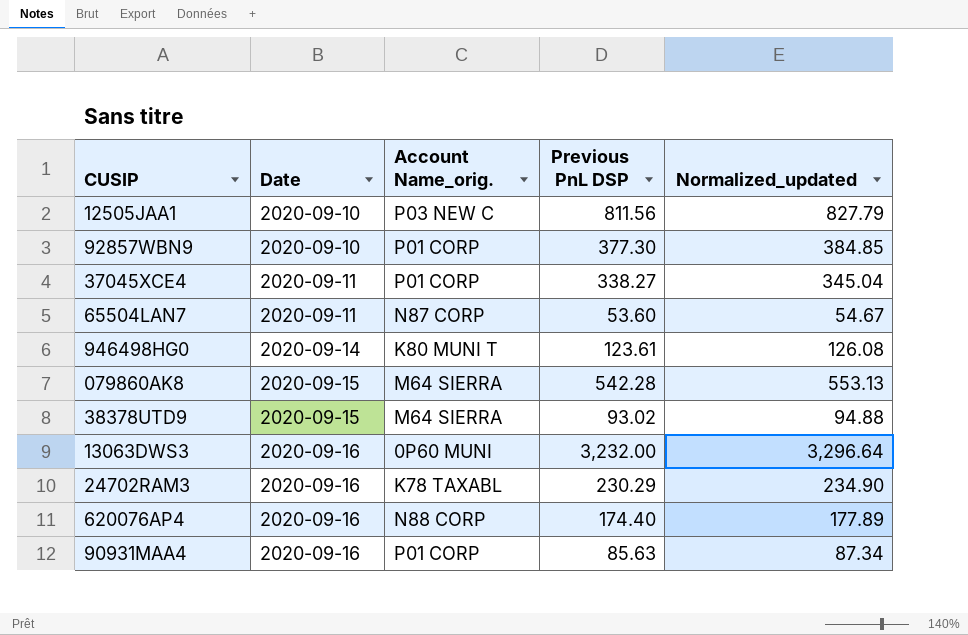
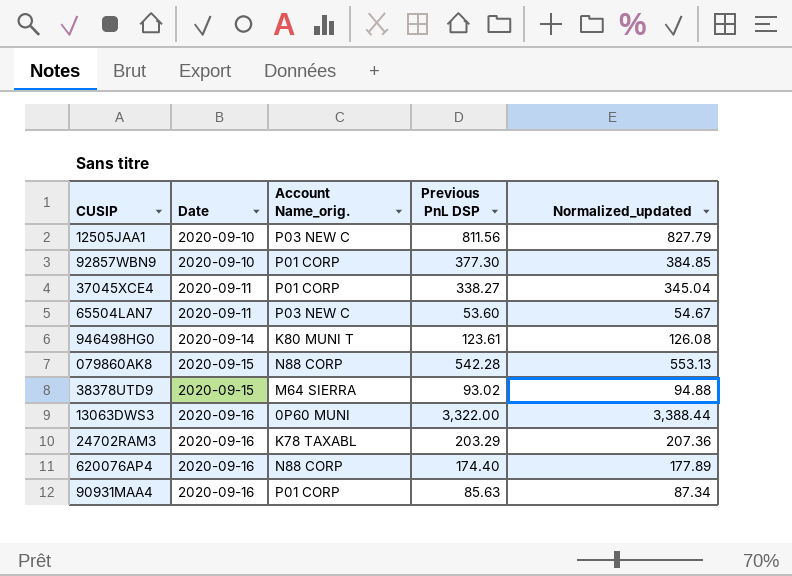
65504LAN7 | Account Name_orig.: N87 CORP -> P03 NEW C
079860AK8 | Account Name_orig.: M64 SIERRA -> N88 CORP
13063DWS3 | Previous PnL DSP: 3,232.00 -> 3,322.00
13063DWS3 | Normalized_updated: 3,296.64 -> 3,388.44
24702RAM3 | Previous PnL DSP: 230.29 -> 203.29
24702RAM3 | Normalized_updated: 234.90 -> 207.36

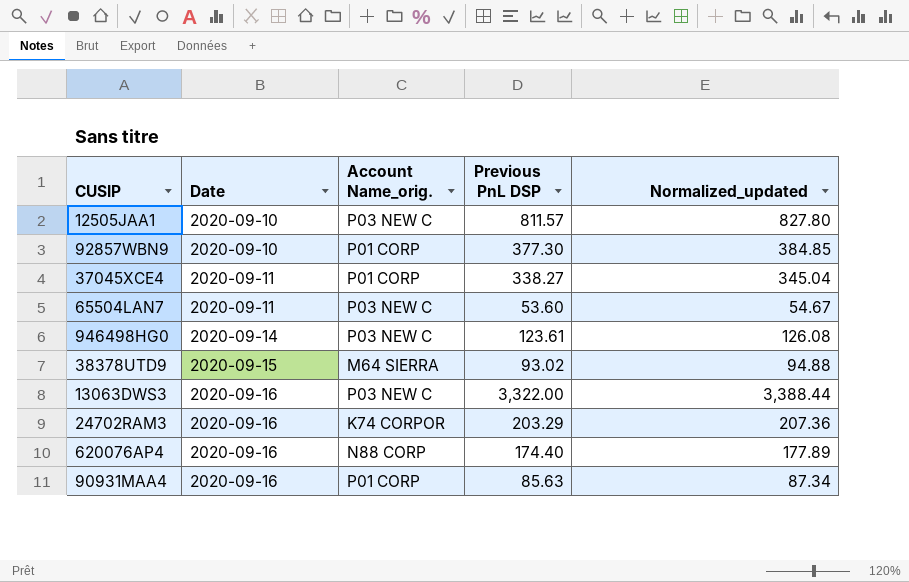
row 079860AK8: 2020-09-15 | N88 CORP | 542.28 | 553.13 -> none
12505JAA1 | Previous PnL DSP: 811.56 -> 811.57
12505JAA1 | Normalized_updated: 827.79 -> 827.80
946498HG0 | Account Name_orig.: K80 MUNI T -> P03 NEW C
13063DWS3 | Account Name_orig.: 0P60 MUNI -> P03 NEW C
24702RAM3 | Account Name_orig.: K78 TAXABL -> K74 CORPOR

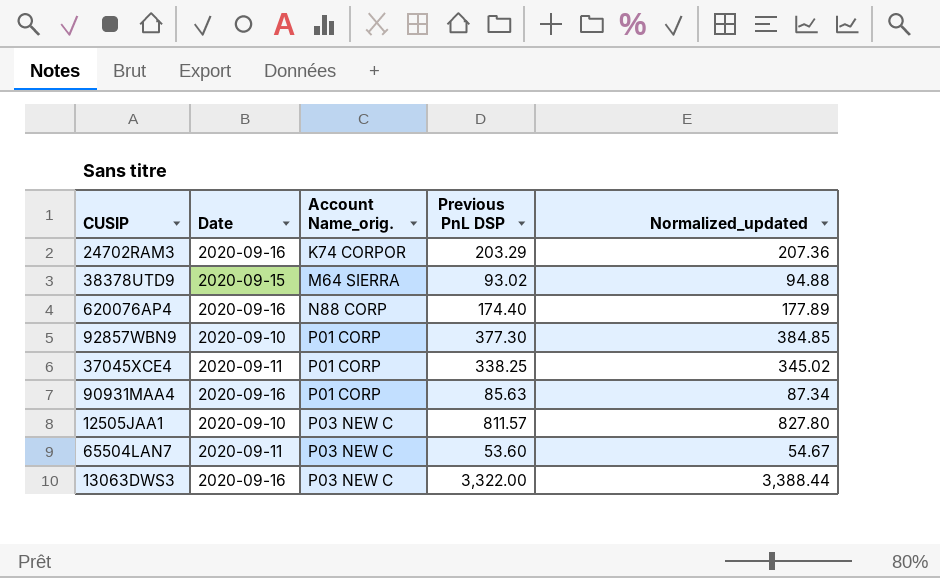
row order: Date ascending -> Account Name_orig. ascending
row 946498HG0: 2020-09-14 | P03 NEW C | 123.61 | 126.08 -> none
37045XCE4 | Previous PnL DSP: 338.27 -> 338.25
37045XCE4 | Normalized_updated: 345.04 -> 345.02

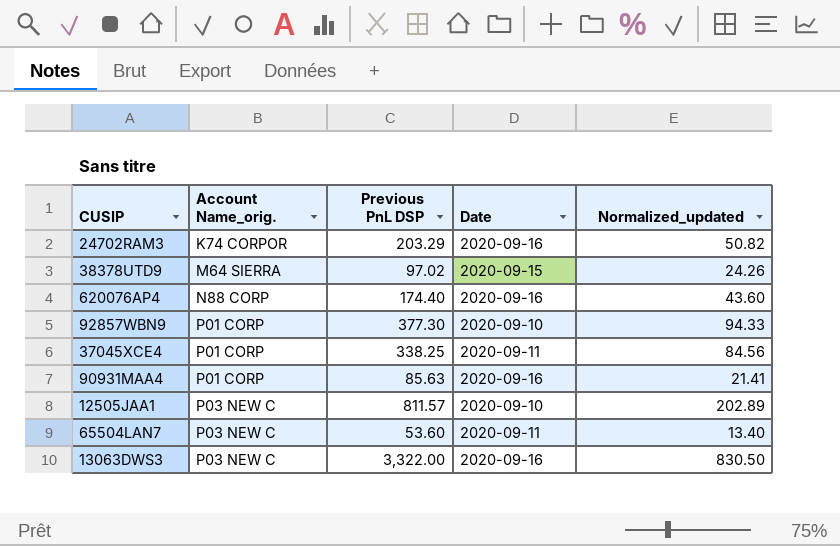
column Date | position: 2 -> 4
column Normalized_updated | formula: [Previous PnL DSP] * 1.02 -> [Previous PnL DSP] * 0.25
38378UTD9 | Previous PnL DSP: 93.02 -> 97.02

